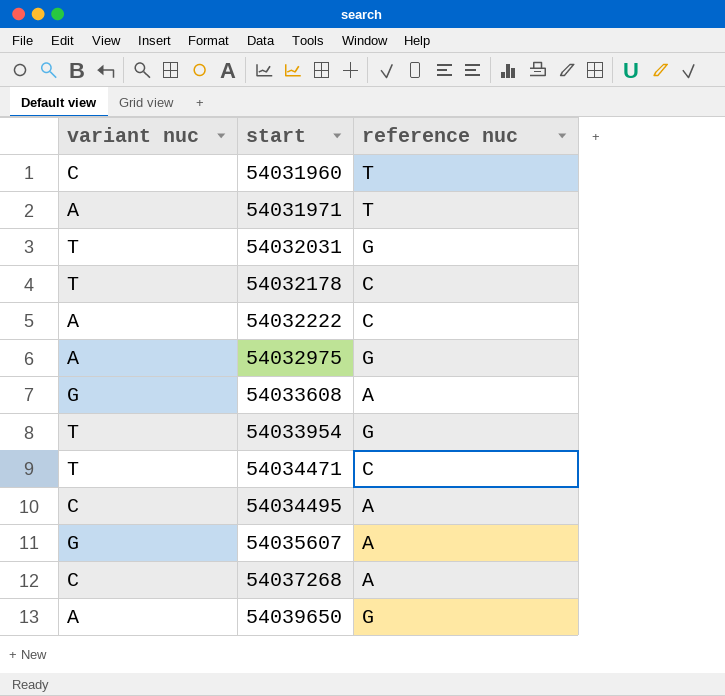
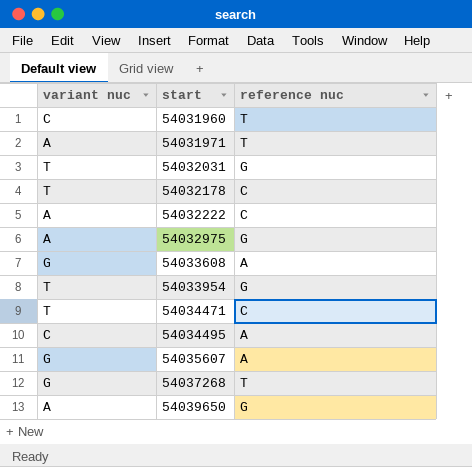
54037268 | variant nuc: C -> G
54037268 | reference nuc: A -> T

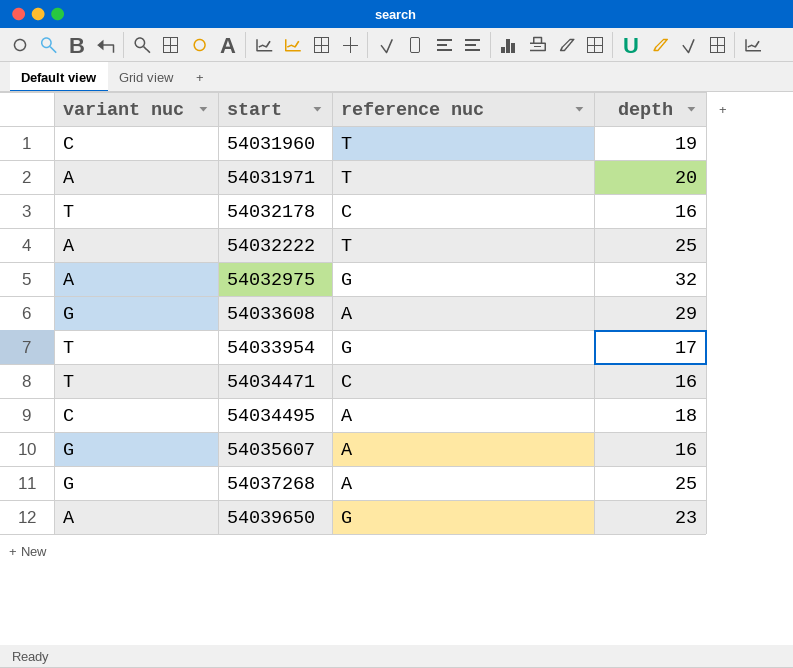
column depth | position: none -> 4
row 54032031: T | G -> none
54032222 | reference nuc: C -> T
54037268 | reference nuc: T -> A

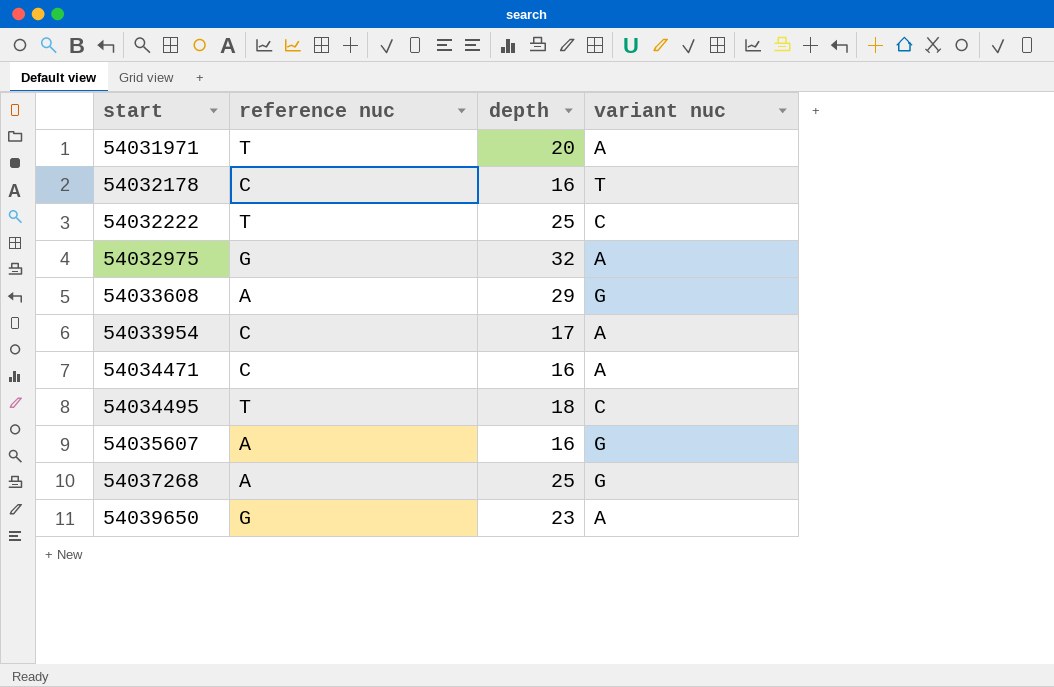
column variant nuc | position: 1 -> 4
row 54031960: C | T | 19 -> none
54032222 | variant nuc: A -> C
54033954 | reference nuc: G -> C
54033954 | variant nuc: T -> A
54034471 | variant nuc: T -> A
54034495 | reference nuc: A -> T

